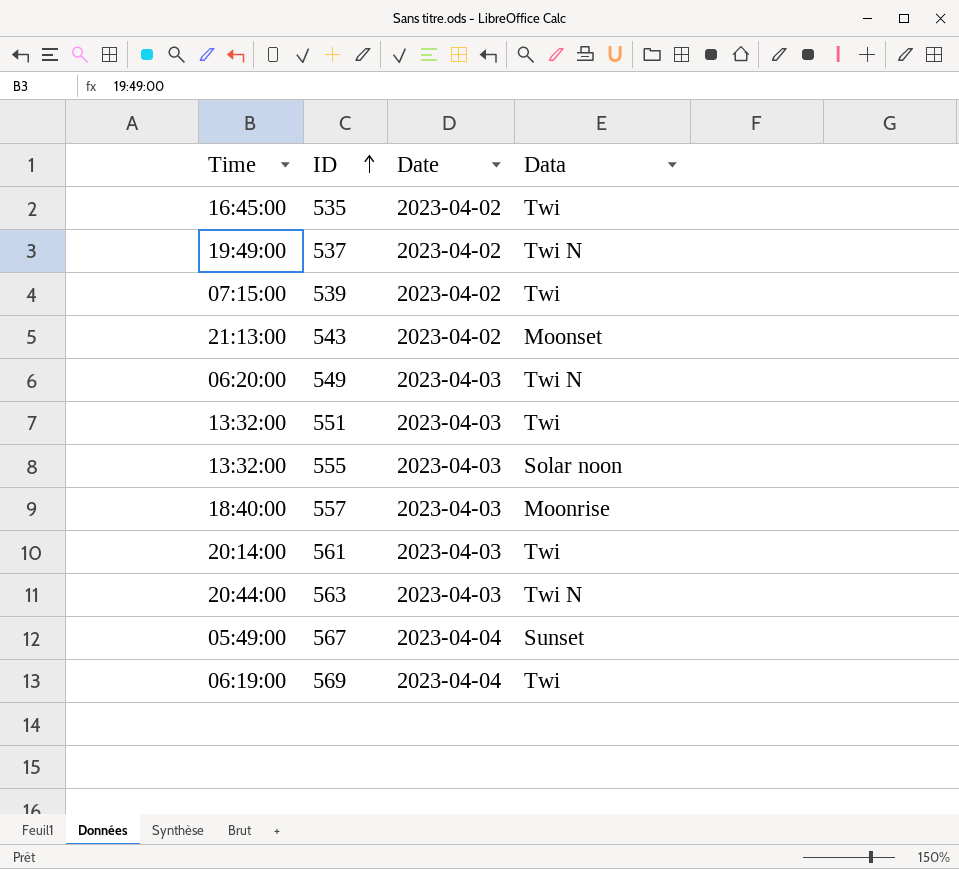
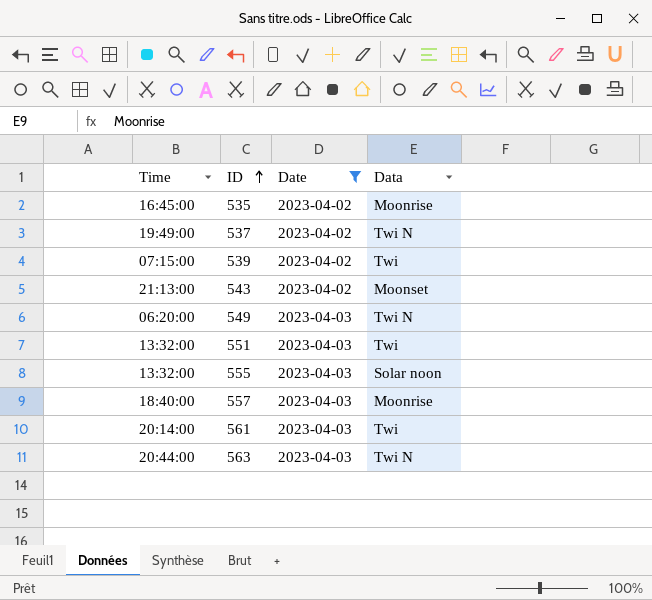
filter: none -> Date != 2023-04-04
535 | Data: Twi -> Moonrise

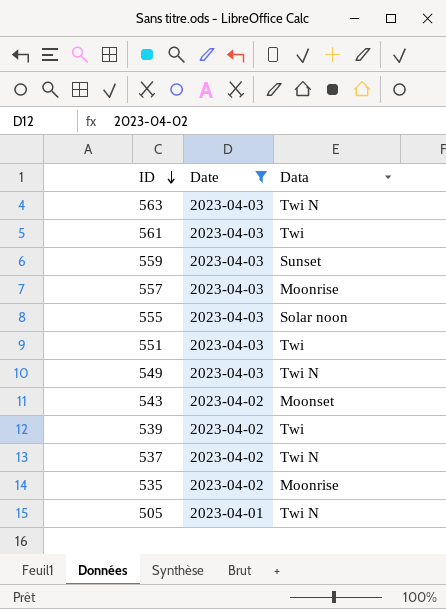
row order: ID ascending -> ID descending
column Time | position: 1 -> none
row 559: none -> 2023-04-03 | Sunset
row 505: none -> 2023-04-01 | Twi N

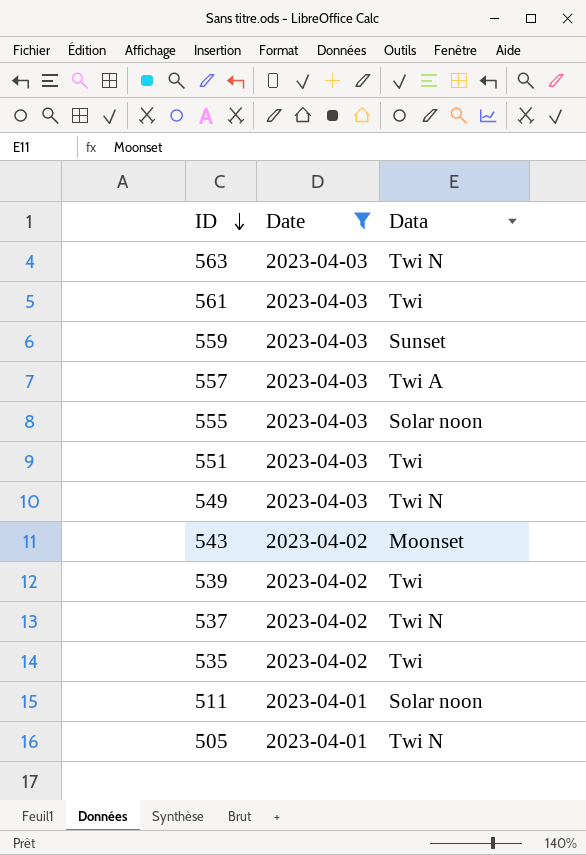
557 | Data: Moonrise -> Twi A
535 | Data: Moonrise -> Twi
row 511: none -> 2023-04-01 | Solar noon

